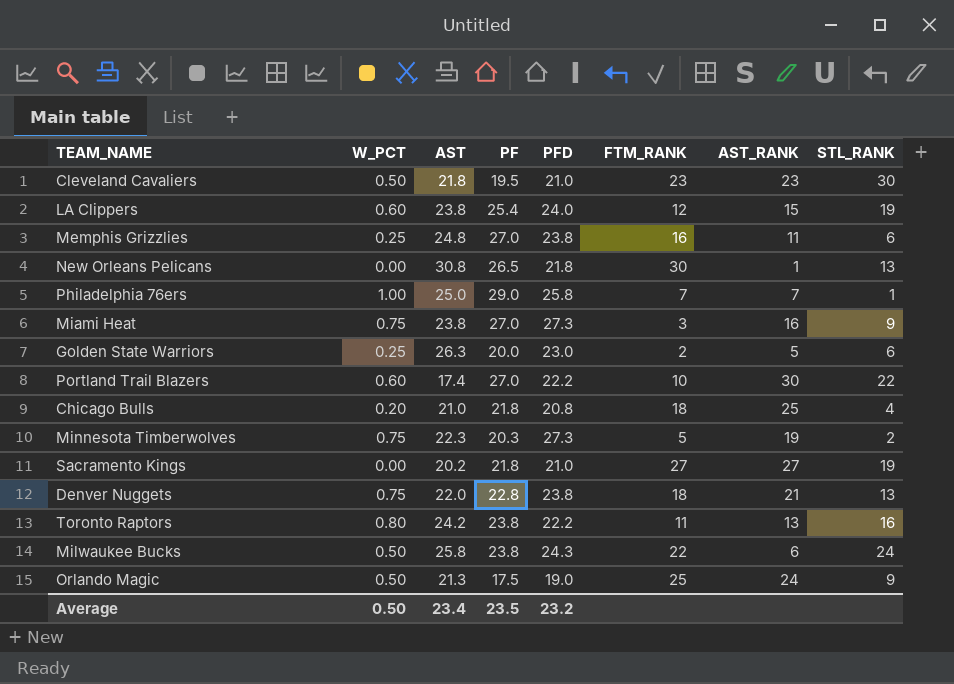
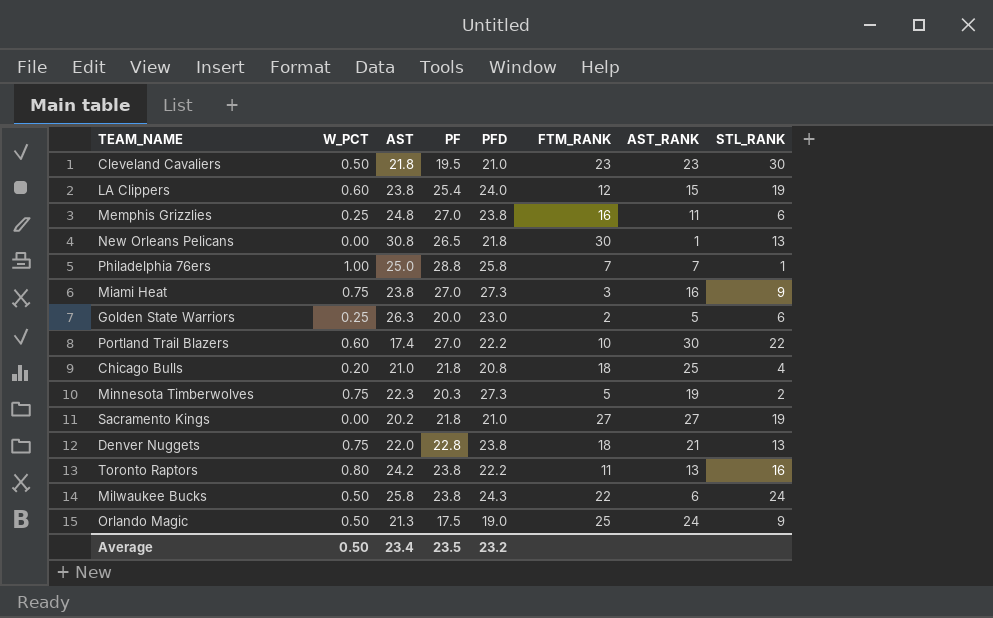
Philadelphia 76ers | PF: 29.0 -> 28.8

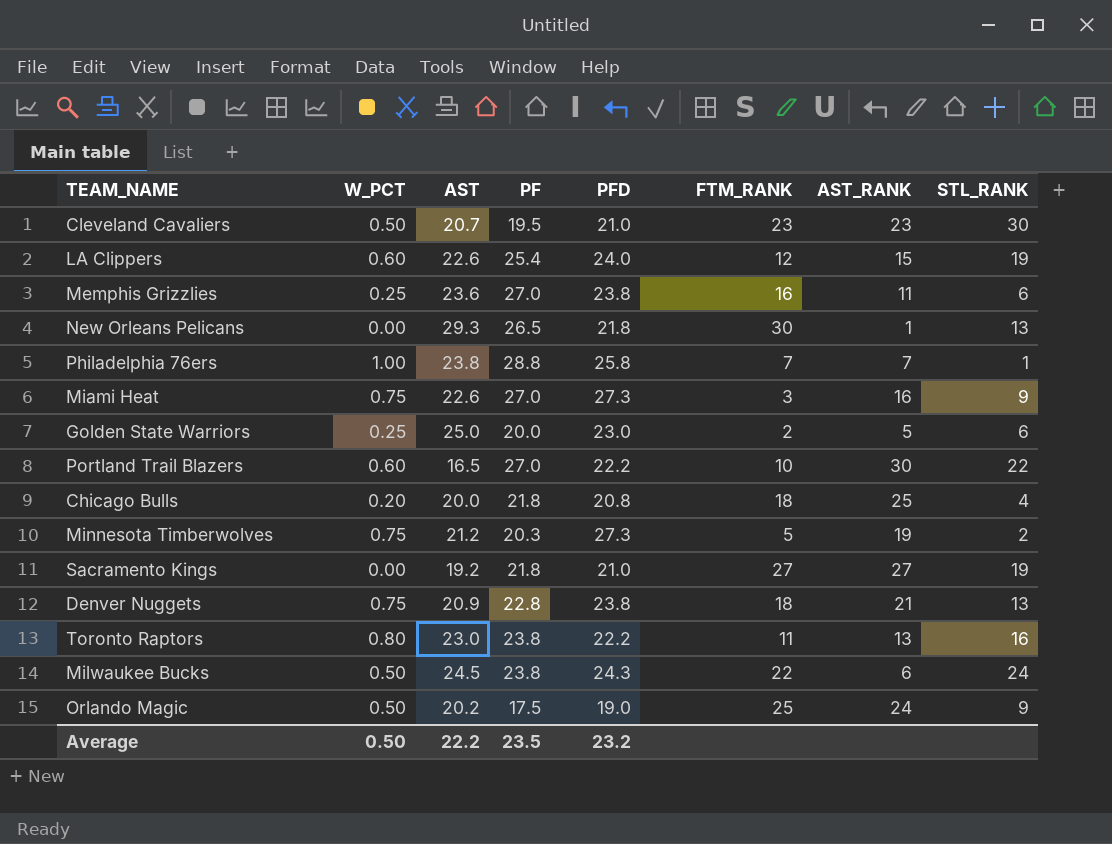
Cleveland Cavaliers | AST: 21.8 -> 20.7
LA Clippers | AST: 23.8 -> 22.6
Memphis Grizzlies | AST: 24.8 -> 23.6
New Orleans Pelicans | AST: 30.8 -> 29.3
Philadelphia 76ers | AST: 25.0 -> 23.8
Miami Heat | AST: 23.8 -> 22.6
Golden State Warriors | AST: 26.3 -> 25.0
Portland Trail Blazers | AST: 17.4 -> 16.5
Chicago Bulls | AST: 21.0 -> 20.0
Minnesota Timberwolves | AST: 22.3 -> 21.2
Sacramento Kings | AST: 20.2 -> 19.2
Denver Nuggets | AST: 22.0 -> 20.9
Toronto Raptors | AST: 24.2 -> 23.0
Milwaukee Bucks | AST: 25.8 -> 24.5
Orlando Magic | AST: 21.3 -> 20.2
Average | AST: 23.4 -> 22.2

